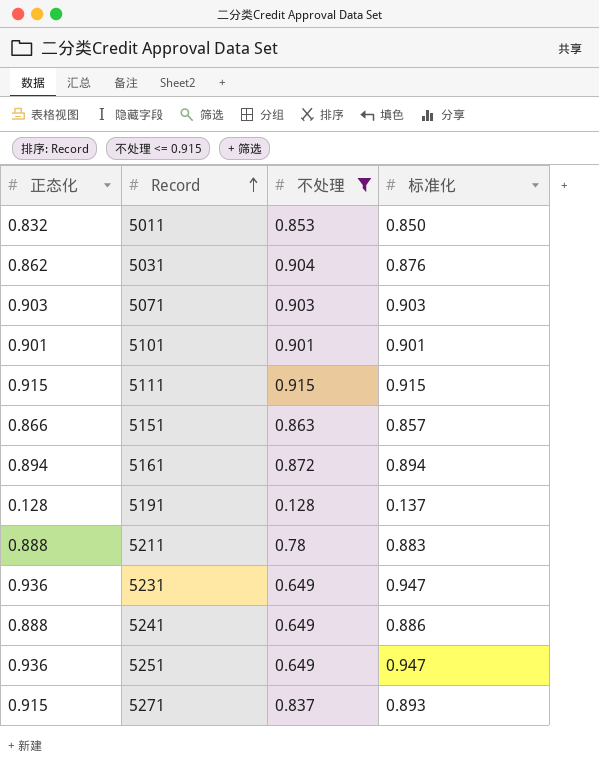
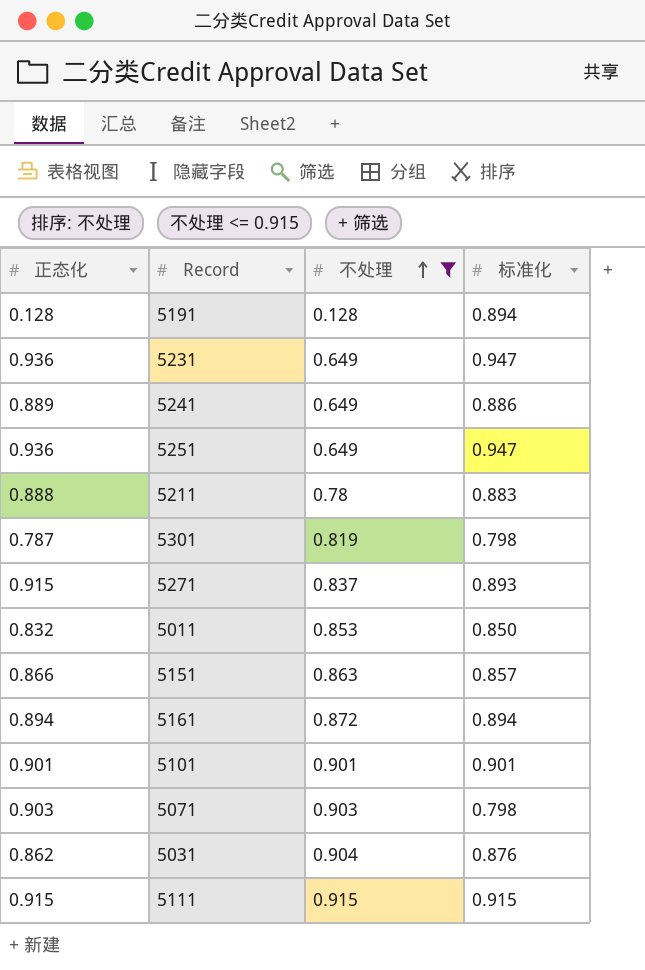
row order: Record ascending -> 不处理 ascending
5191 | 标准化: 0.137 -> 0.894
5241 | 正态化: 0.888 -> 0.889
row 5301: none -> 0.787 | 0.819 | 0.798
5071 | 标准化: 0.903 -> 0.798

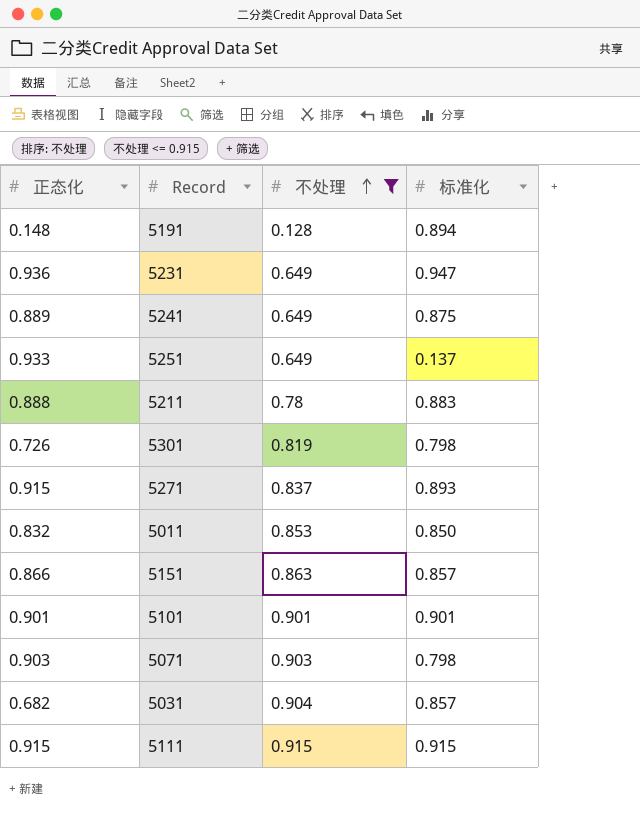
row 5161: 0.894 | 0.872 | 0.894 -> none
5191 | 正态化: 0.128 -> 0.148
5241 | 标准化: 0.886 -> 0.875
5251 | 正态化: 0.936 -> 0.933
5251 | 标准化: 0.947 -> 0.137
5301 | 正态化: 0.787 -> 0.726
5031 | 正态化: 0.862 -> 0.682
5031 | 标准化: 0.876 -> 0.857

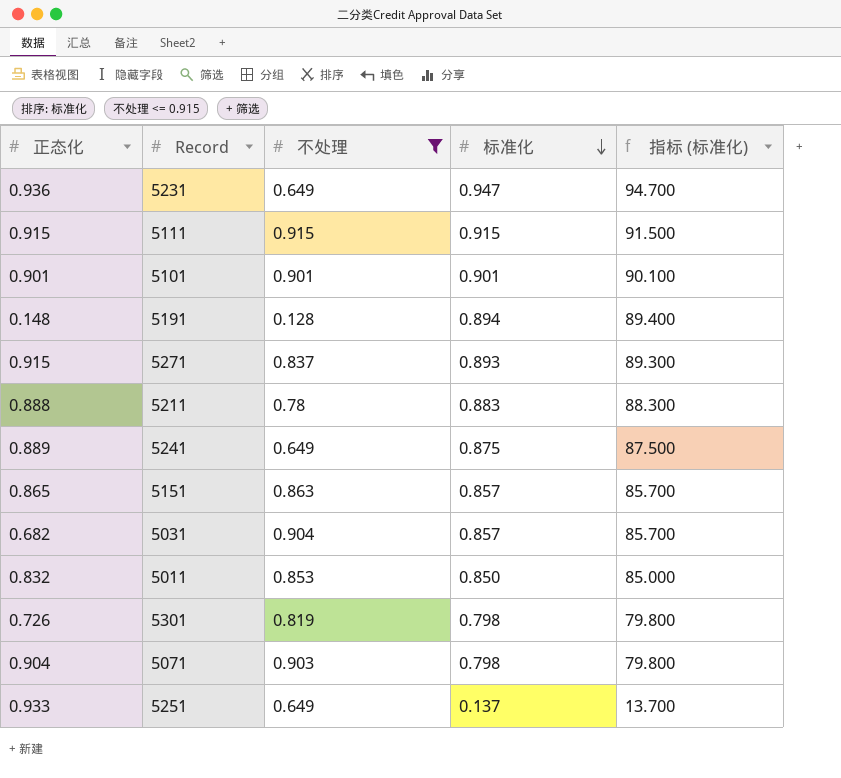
row order: 不处理 ascending -> 标准化 descending
column 指标 (标准化) | formula: none -> [标准化] * 100
5151 | 正态化: 0.866 -> 0.865
5071 | 正态化: 0.903 -> 0.904

